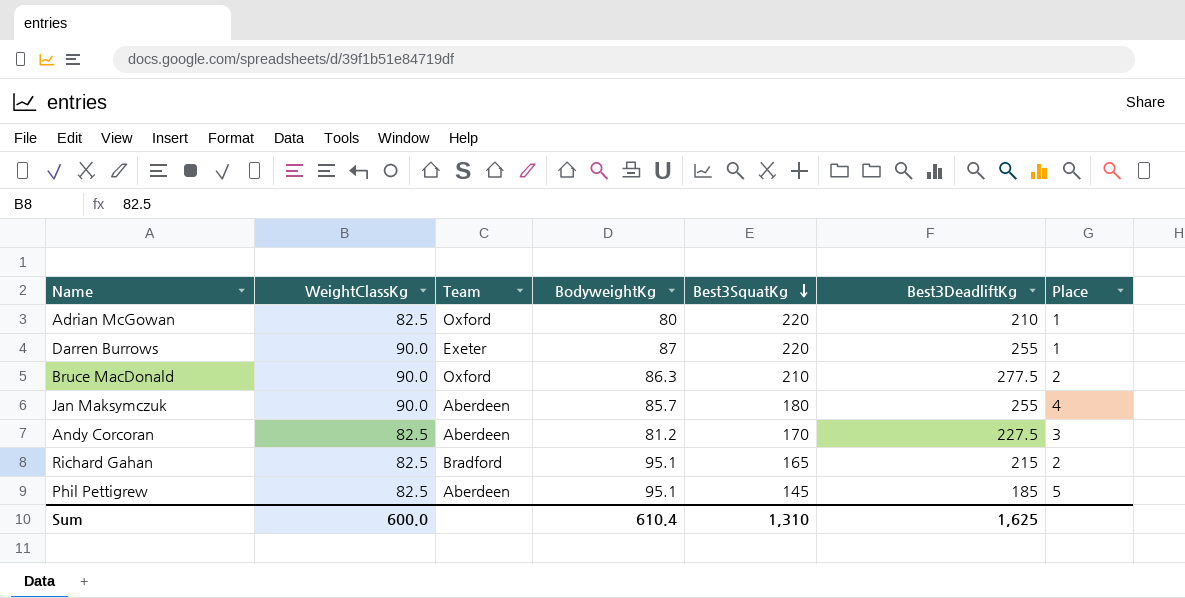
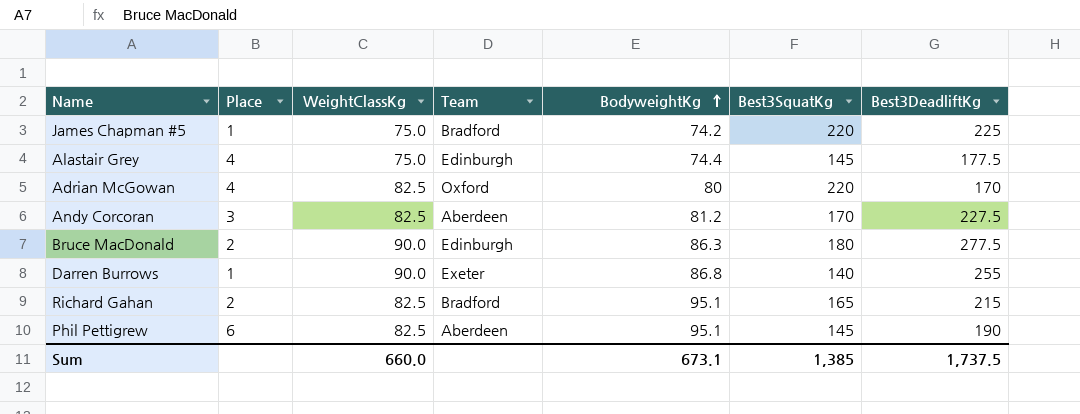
row order: Best3SquatKg descending -> BodyweightKg ascending
column Place | position: 7 -> 2
row Jan Maksymczuk: 90.0 | Aberdeen | 85.7 | 180 | 255 | 4 -> none
row James Chapman #5: none -> 1 | 75.0 | Bradford | 74.2 | 220 | 225
row Alastair Grey: none -> 4 | 75.0 | Edinburgh | 74.4 | 145 | 177.5
Adrian McGowan | Place: 1 -> 4
Adrian McGowan | Best3DeadliftKg: 210 -> 170
Bruce MacDonald | Team: Oxford -> Edinburgh
Bruce MacDonald | Best3SquatKg: 210 -> 180
Darren Burrows | BodyweightKg: 87 -> 86.8
Darren Burrows | Best3SquatKg: 220 -> 140
Phil Pettigrew | Place: 5 -> 6
Phil Pettigrew | Best3DeadliftKg: 185 -> 190
Sum | WeightClassKg: 600.0 -> 660.0
Sum | BodyweightKg: 610.4 -> 673.1
Sum | Best3SquatKg: 1,310 -> 1,385
Sum | Best3DeadliftKg: 1,625 -> 1,737.5

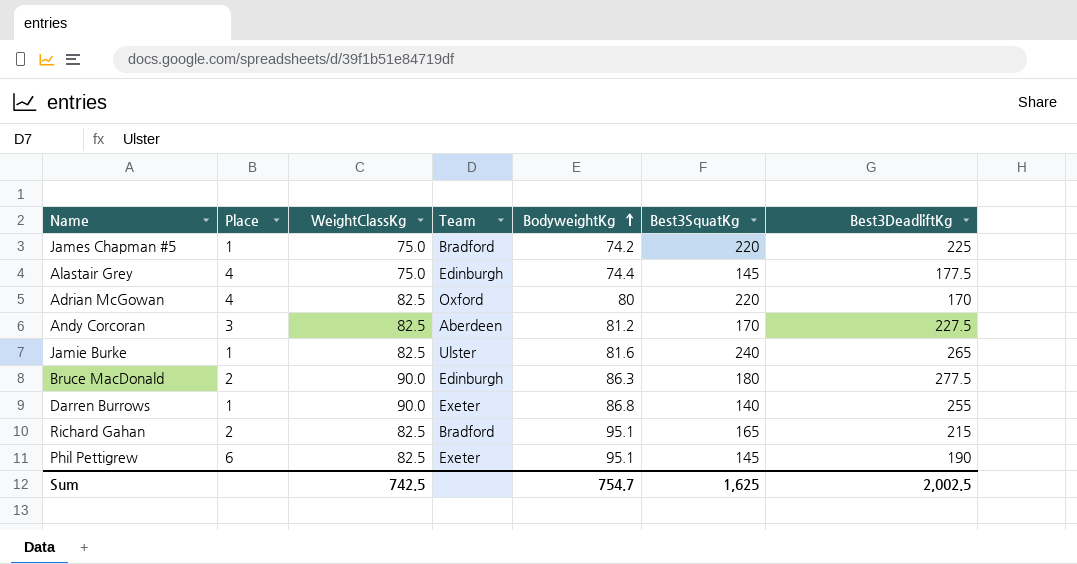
row Jamie Burke: none -> 1 | 82.5 | Ulster | 81.6 | 240 | 265
Phil Pettigrew | Team: Aberdeen -> Exeter
Sum | WeightClassKg: 660.0 -> 742.5
Sum | BodyweightKg: 673.1 -> 754.7
Sum | Best3SquatKg: 1,385 -> 1,625
Sum | Best3DeadliftKg: 1,737.5 -> 2,002.5

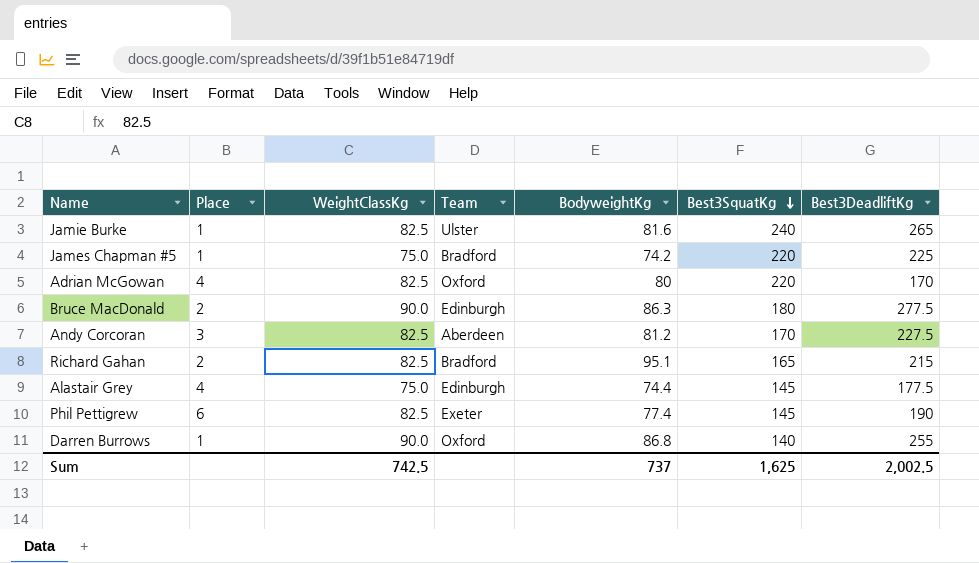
row order: BodyweightKg ascending -> Best3SquatKg descending
Phil Pettigrew | BodyweightKg: 95.1 -> 77.4
Darren Burrows | Team: Exeter -> Oxford
Sum | BodyweightKg: 754.7 -> 737

